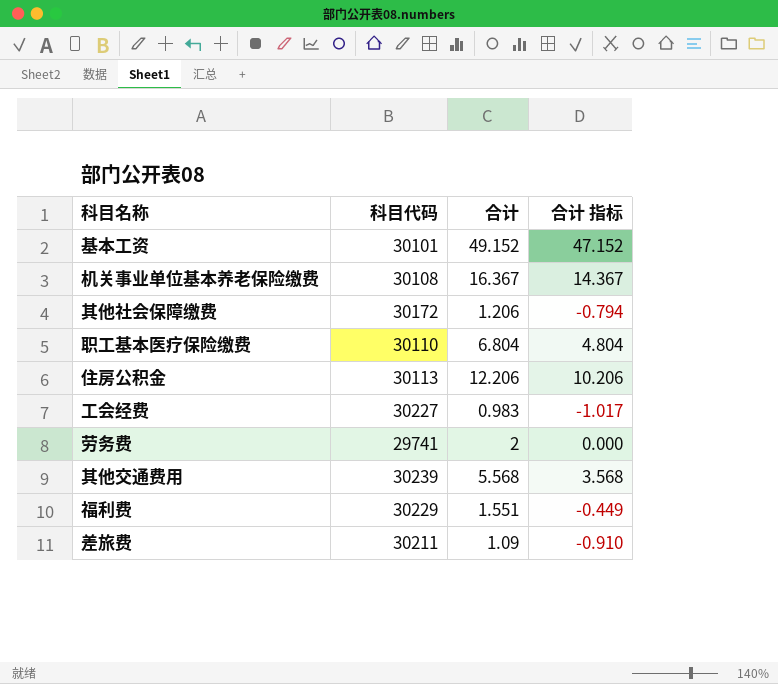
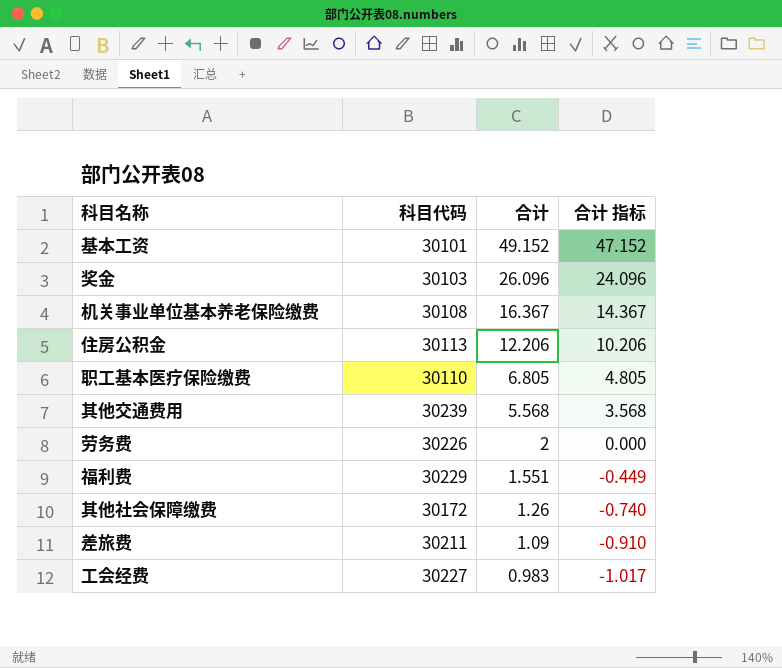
row order: none -> 合计 descending
row 奖金: none -> 30103 | 26.096 | 24.096
职工基本医疗保险缴费 | 合计: 6.804 -> 6.805
职工基本医疗保险缴费 | 合计 指标: 4.804 -> 4.805
劳务费 | 科目代码: 29741 -> 30226
其他社会保障缴费 | 合计: 1.206 -> 1.26
其他社会保障缴费 | 合计 指标: -0.794 -> -0.740

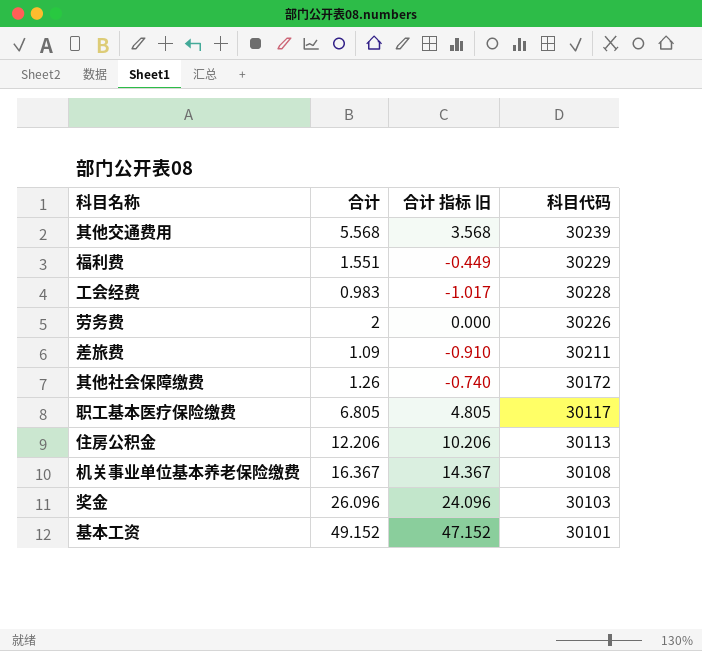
row order: 合计 descending -> 科目代码 descending
column name: 合计 指标 -> 合计 指标 旧
column 科目代码 | position: 2 -> 4
工会经费 | 科目代码: 30227 -> 30228
职工基本医疗保险缴费 | 科目代码: 30110 -> 30117

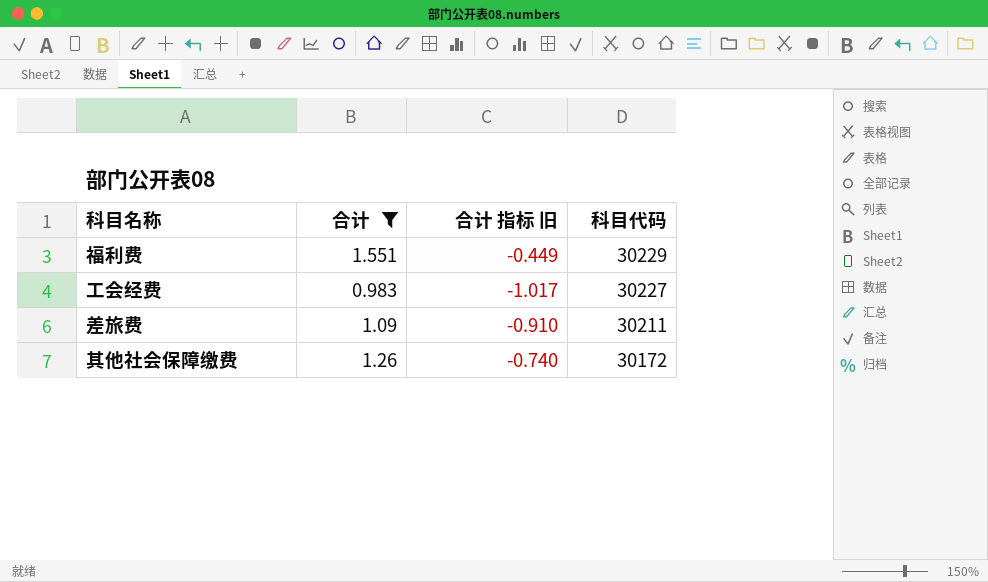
filter: none -> 合计 <= 1.551
工会经费 | 科目代码: 30228 -> 30227

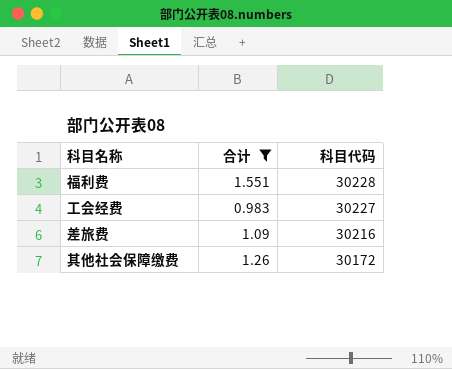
column 合计 指标 旧 | formula: [合计] - 2 -> none
福利费 | 科目代码: 30229 -> 30228
差旅费 | 科目代码: 30211 -> 30216

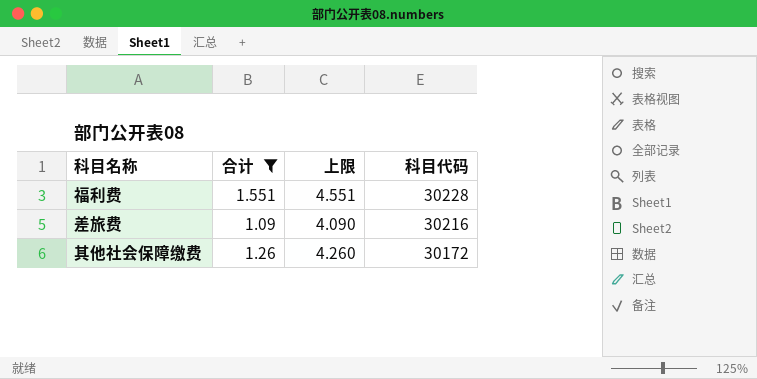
column 上限 | formula: none -> [合计] + 3
row 工会经费: 0.983 | 30227 -> none

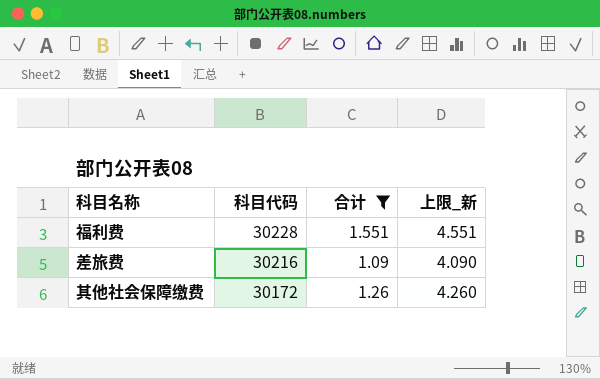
column 科目代码 | position: 4 -> 2
column name: 上限 -> 上限_新

